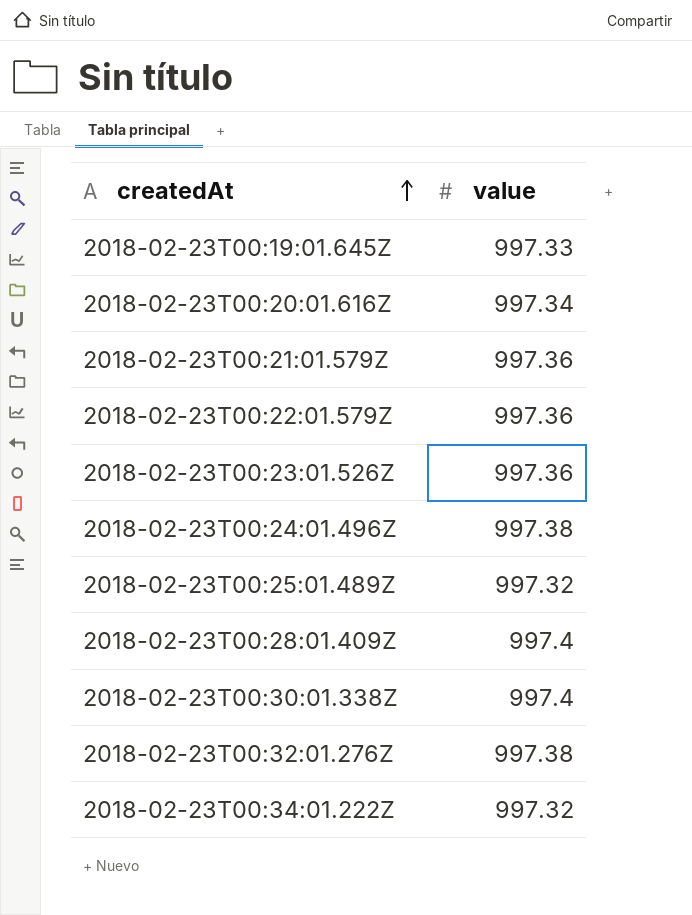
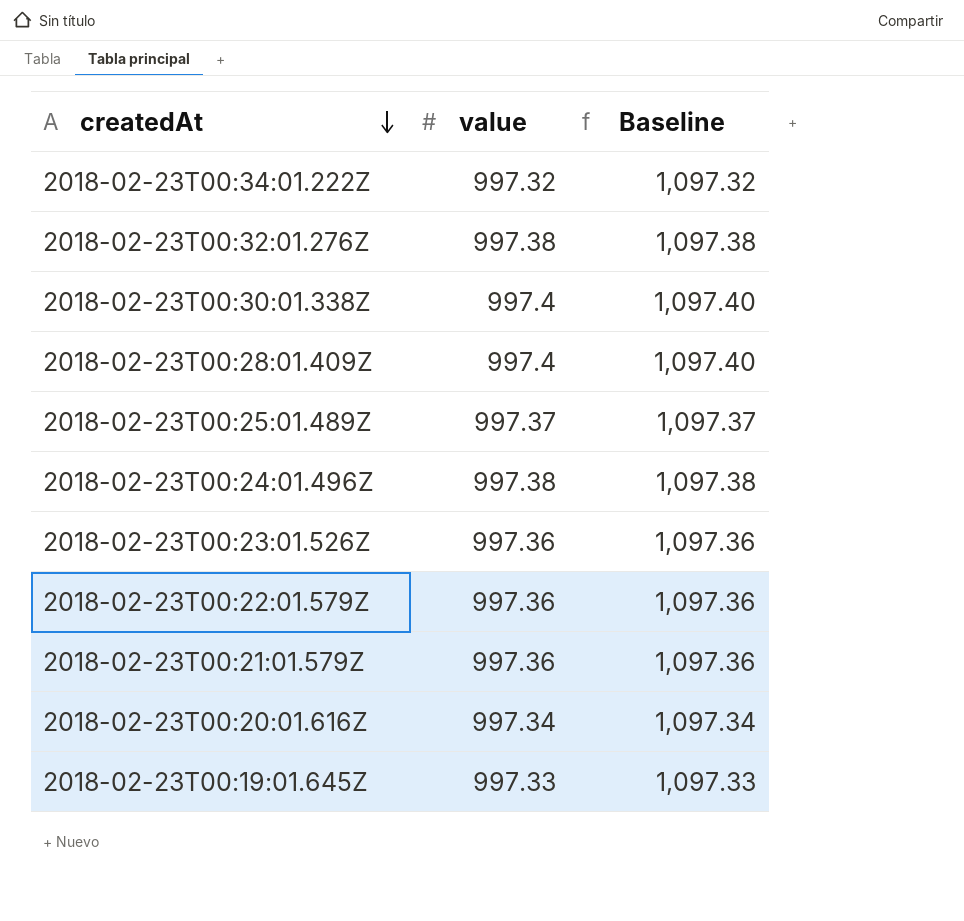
row order: createdAt ascending -> createdAt descending
column Baseline | formula: none -> [value] + 100
2018-02-23T00:25:01.489Z | value: 997.32 -> 997.37

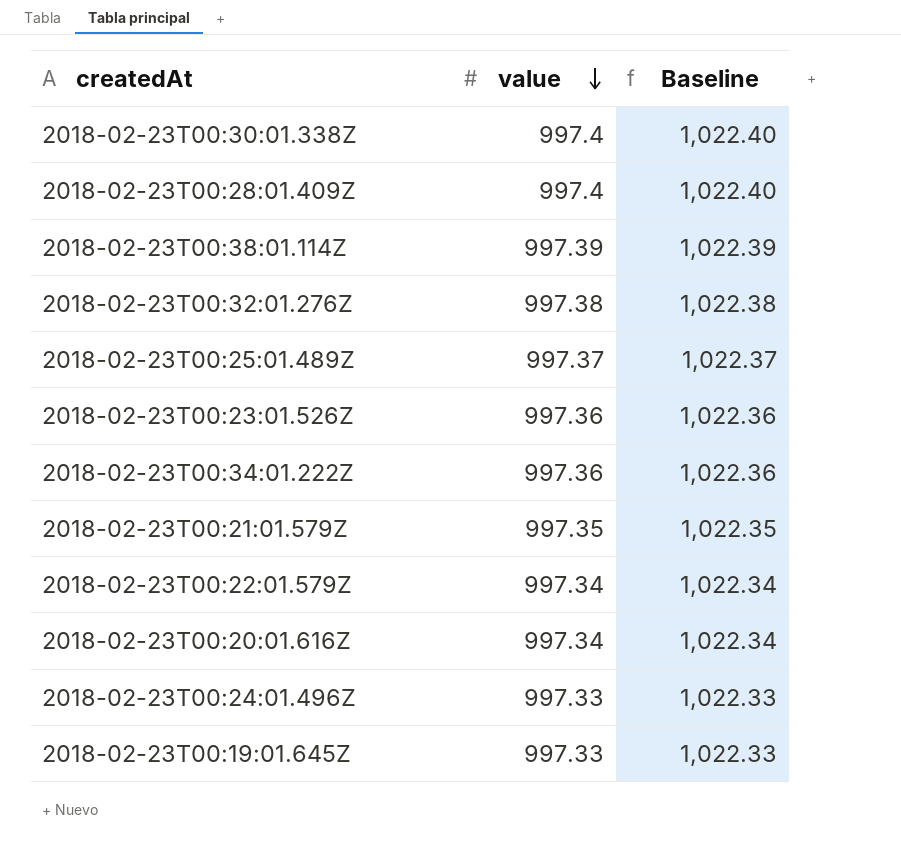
row order: createdAt descending -> value descending
column Baseline | formula: [value] + 100 -> [value] + 25
row 2018-02-23T00:38:01.114Z: none -> 997.39 | 1,022.39
2018-02-23T00:34:01.222Z | value: 997.32 -> 997.36
2018-02-23T00:21:01.579Z | value: 997.36 -> 997.35
2018-02-23T00:22:01.579Z | value: 997.36 -> 997.34
2018-02-23T00:24:01.496Z | value: 997.38 -> 997.33

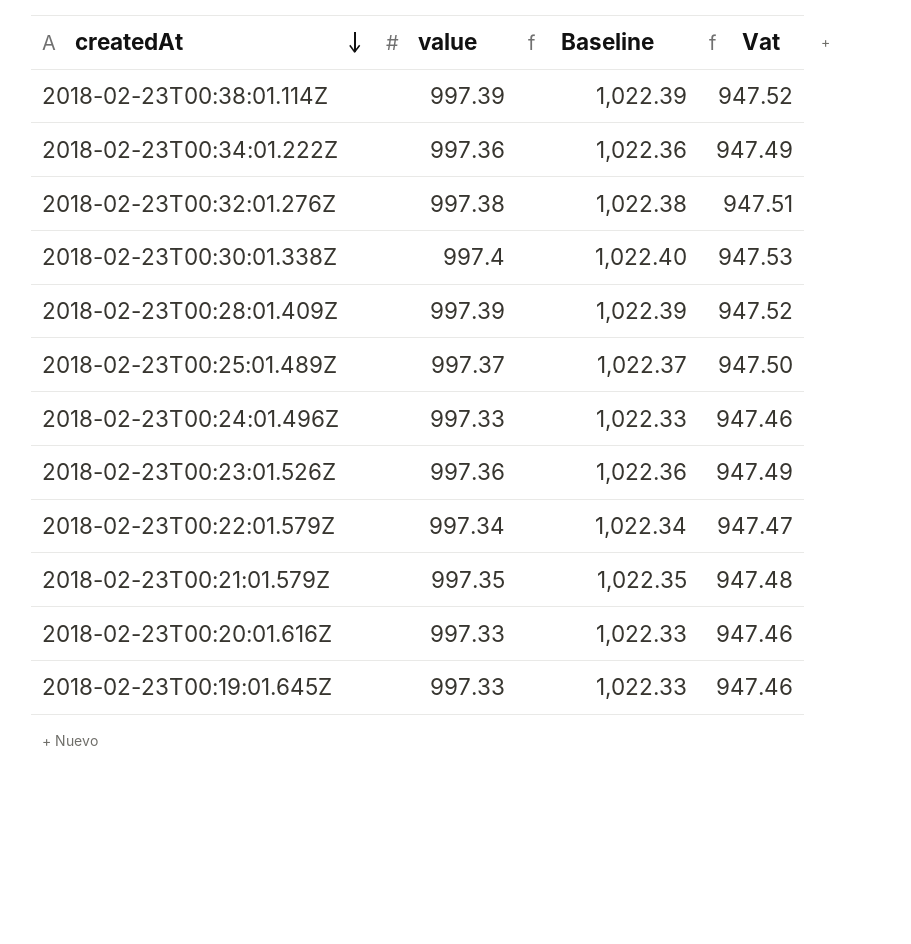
row order: value descending -> createdAt descending
column Vat | formula: none -> [value] * 0.95
2018-02-23T00:28:01.409Z | value: 997.4 -> 997.39
2018-02-23T00:28:01.409Z | Baseline: 1,022.40 -> 1,022.39
2018-02-23T00:20:01.616Z | value: 997.34 -> 997.33
2018-02-23T00:20:01.616Z | Baseline: 1,022.34 -> 1,022.33

